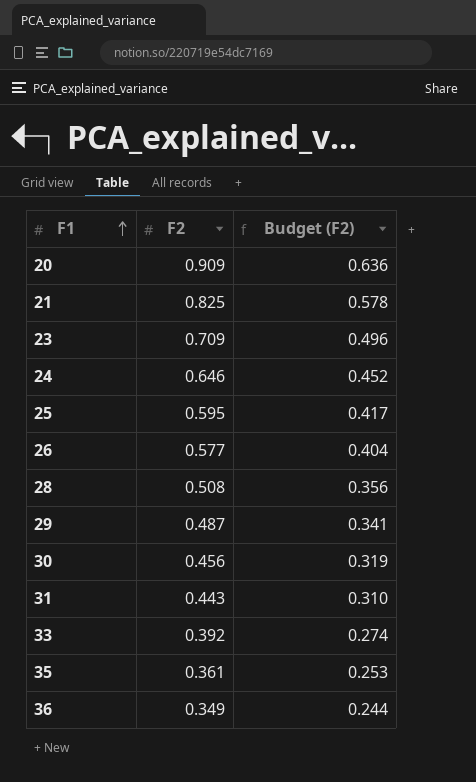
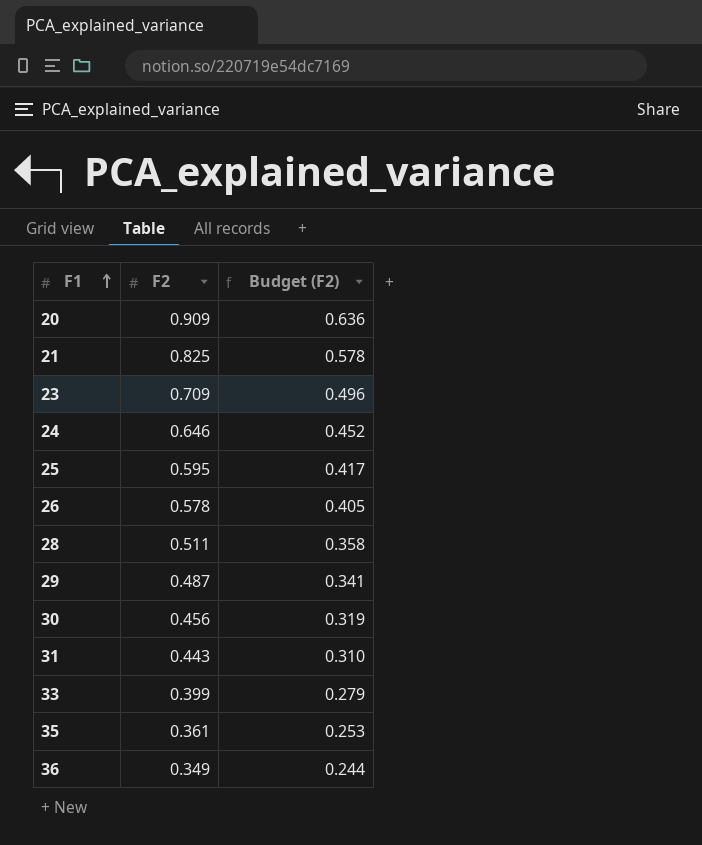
26 | F2: 0.577 -> 0.578
26 | Budget (F2): 0.404 -> 0.405
28 | F2: 0.508 -> 0.511
28 | Budget (F2): 0.356 -> 0.358
33 | F2: 0.392 -> 0.399
33 | Budget (F2): 0.274 -> 0.279

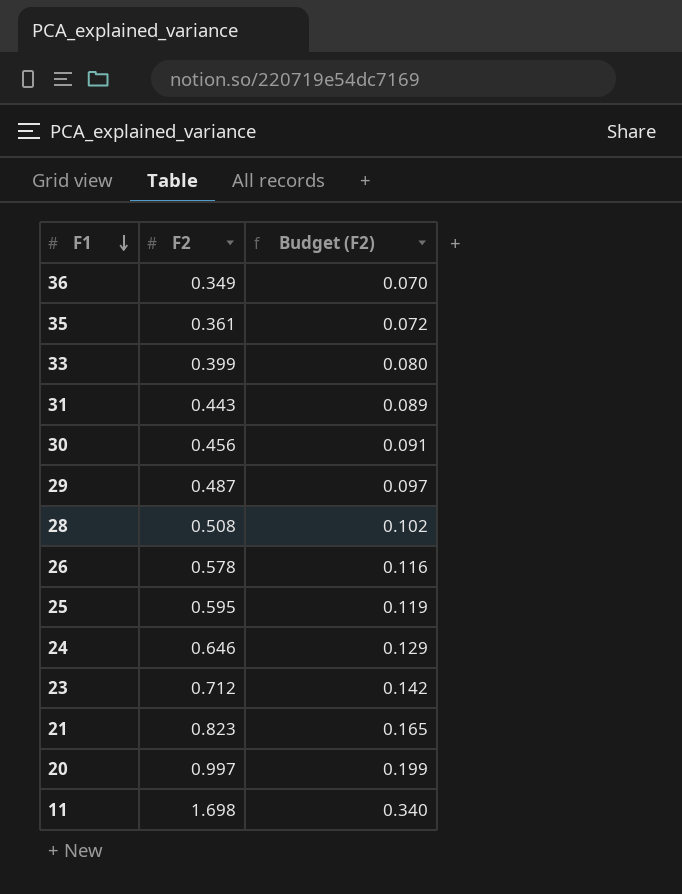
row order: F1 ascending -> F1 descending
column Budget (F2) | formula: [F2] * 0.7 -> [F2] * 0.2
28 | F2: 0.511 -> 0.508
23 | F2: 0.709 -> 0.712
21 | F2: 0.825 -> 0.823
20 | F2: 0.909 -> 0.997
row 11: none -> 1.698 | 0.340

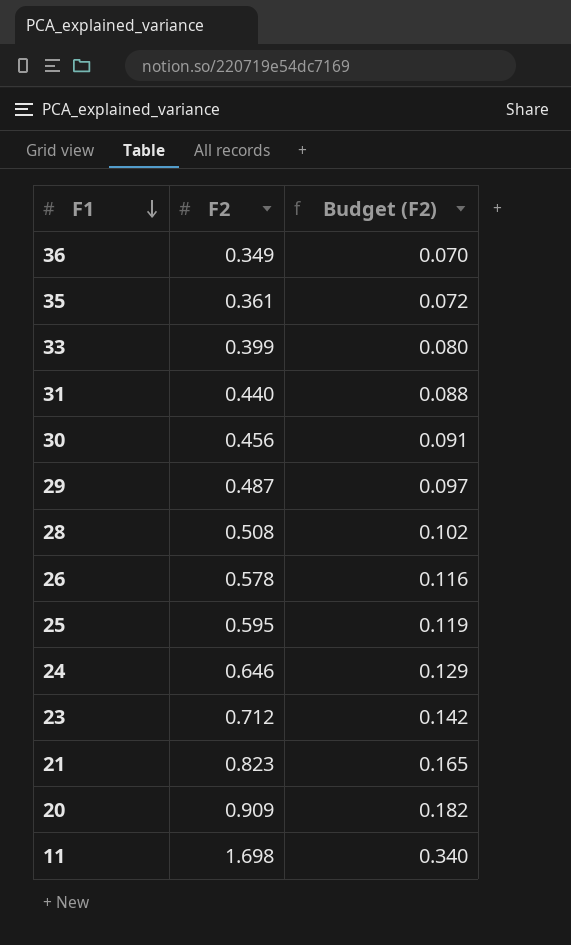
31 | F2: 0.443 -> 0.440
31 | Budget (F2): 0.089 -> 0.088
20 | F2: 0.997 -> 0.909
20 | Budget (F2): 0.199 -> 0.182

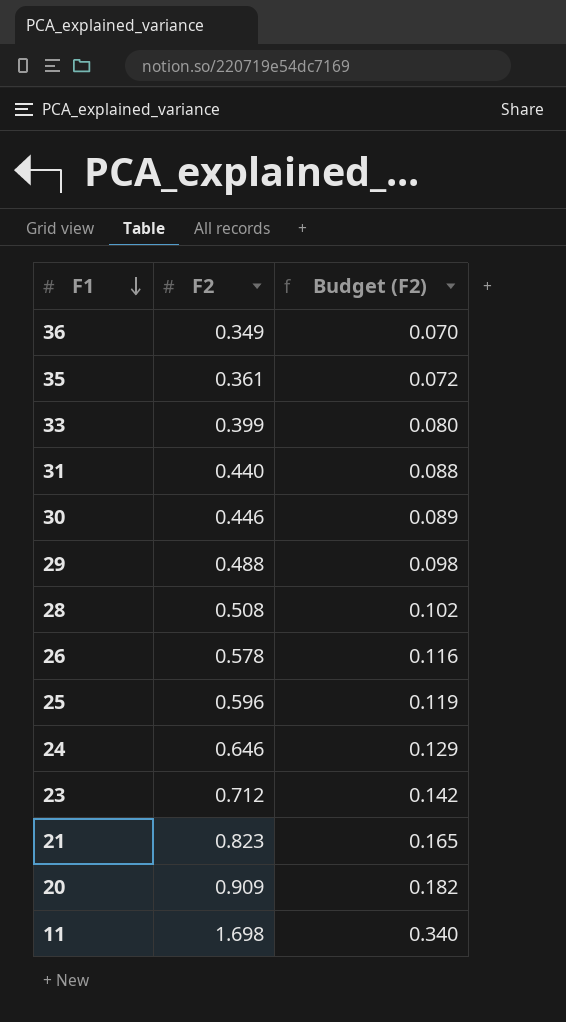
30 | F2: 0.456 -> 0.446
30 | Budget (F2): 0.091 -> 0.089
29 | F2: 0.487 -> 0.488
29 | Budget (F2): 0.097 -> 0.098
25 | F2: 0.595 -> 0.596

